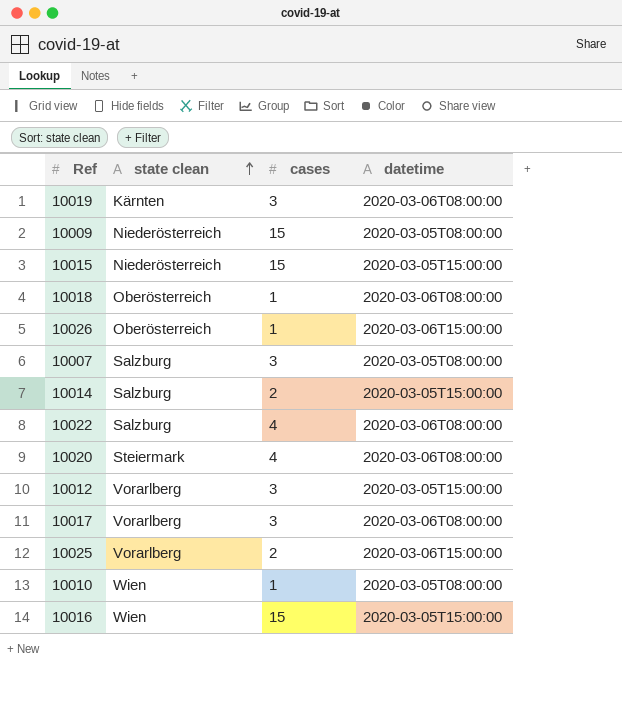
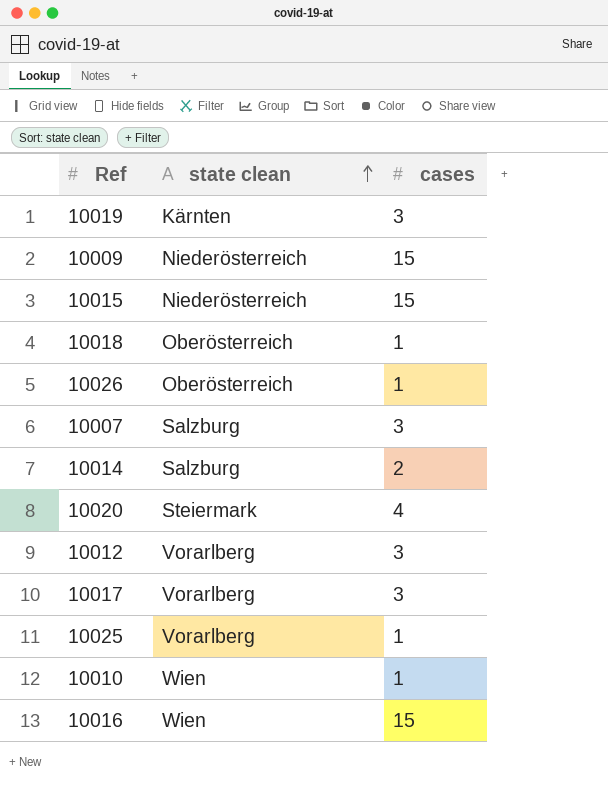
column datetime | position: 4 -> none
row 10022: Salzburg | 4 | 2020-03-06T08:00:00 -> none
10025 | cases: 2 -> 1

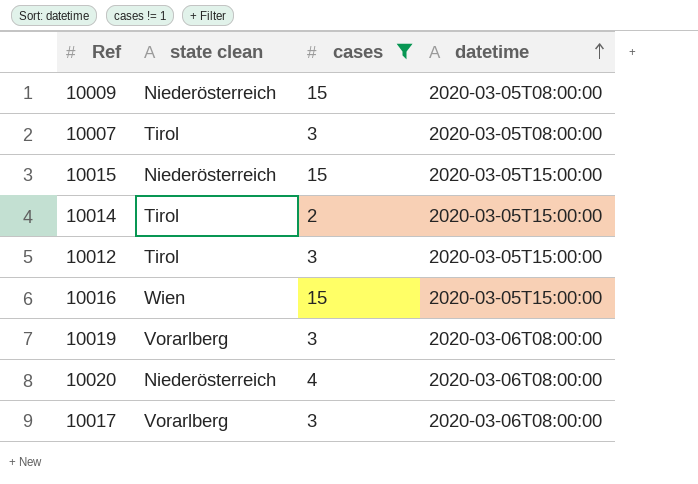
filter: none -> cases != 1
row order: state clean ascending -> datetime ascending
column datetime | position: none -> 4
10007 | state clean: Salzburg -> Tirol
10014 | state clean: Salzburg -> Tirol
10012 | state clean: Vorarlberg -> Tirol
10019 | state clean: Kärnten -> Vorarlberg
10020 | state clean: Steiermark -> Niederösterreich

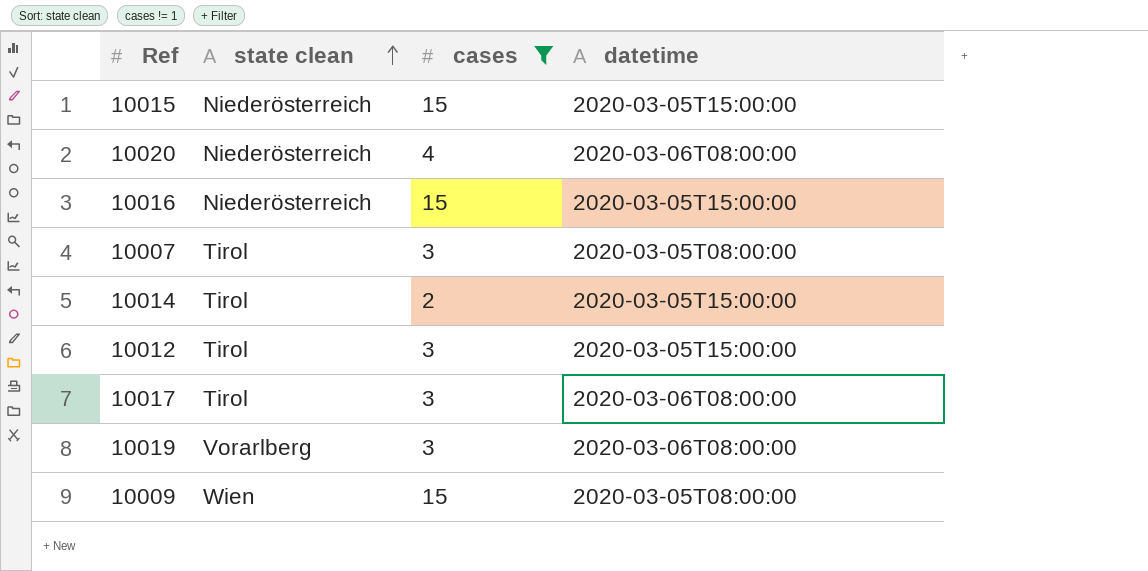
row order: datetime ascending -> state clean ascending
10016 | state clean: Wien -> Niederösterreich
10017 | state clean: Vorarlberg -> Tirol
10009 | state clean: Niederösterreich -> Wien

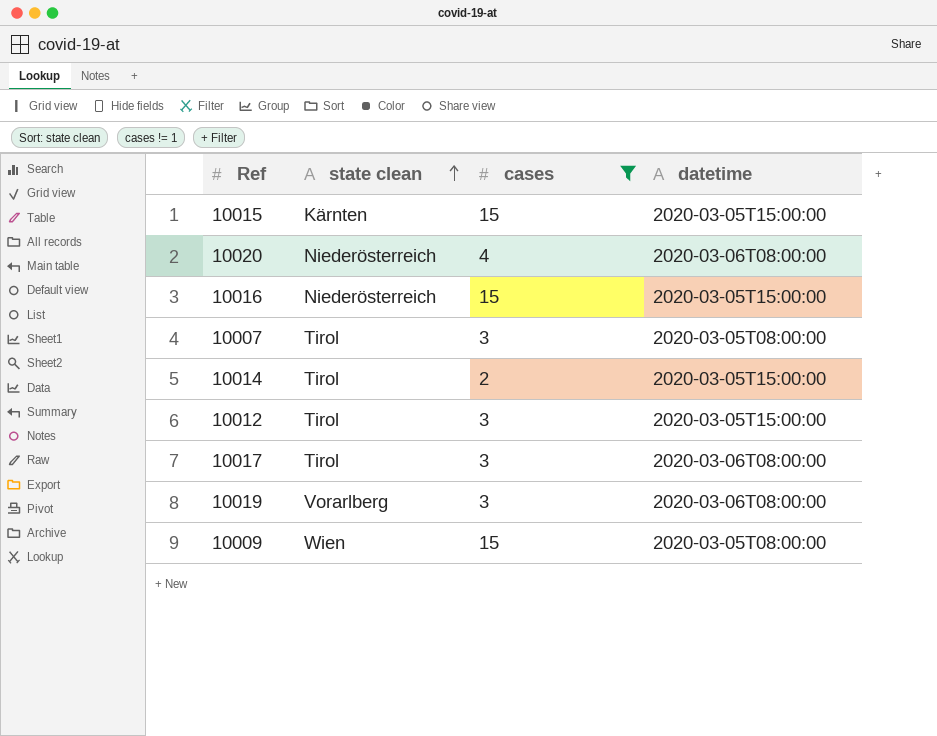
10015 | state clean: Niederösterreich -> Kärnten

